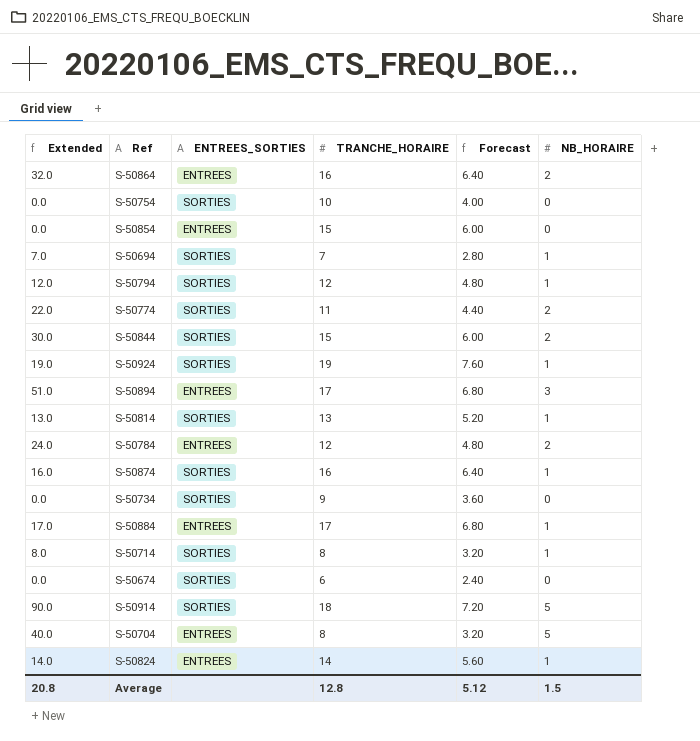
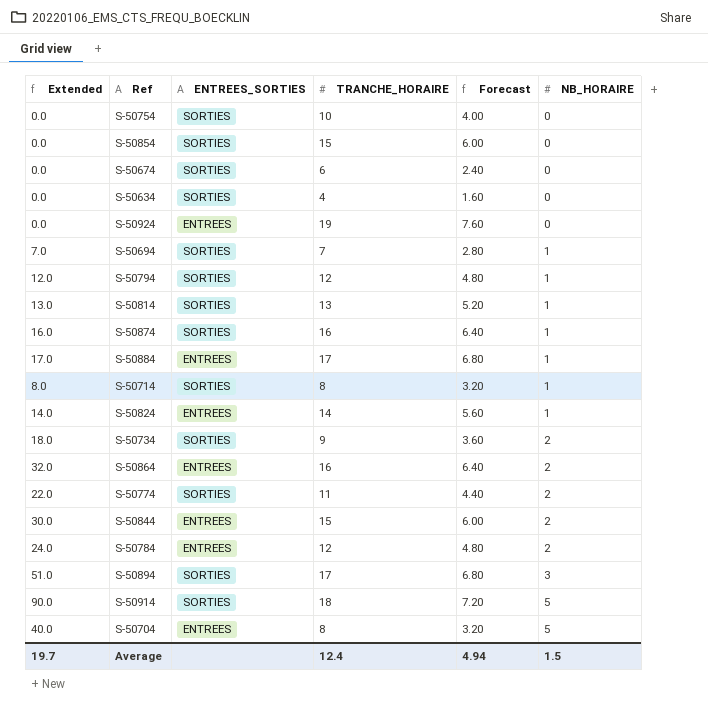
row order: none -> NB_HORAIRE ascending
S-50854 | ENTREES_SORTIES: ENTREES -> SORTIES
row S-50634: none -> 0.0 | SORTIES | 4 | 1.60 | 0
S-50924 | Extended: 19.0 -> 0.0
S-50924 | ENTREES_SORTIES: SORTIES -> ENTREES
S-50924 | NB_HORAIRE: 1 -> 0
S-50734 | Extended: 0.0 -> 18.0
S-50734 | NB_HORAIRE: 0 -> 2
S-50844 | ENTREES_SORTIES: SORTIES -> ENTREES
S-50894 | ENTREES_SORTIES: ENTREES -> SORTIES
Average | Extended: 20.8 -> 19.7
Average | TRANCHE_HORAIRE: 12.8 -> 12.4
Average | Forecast: 5.12 -> 4.94

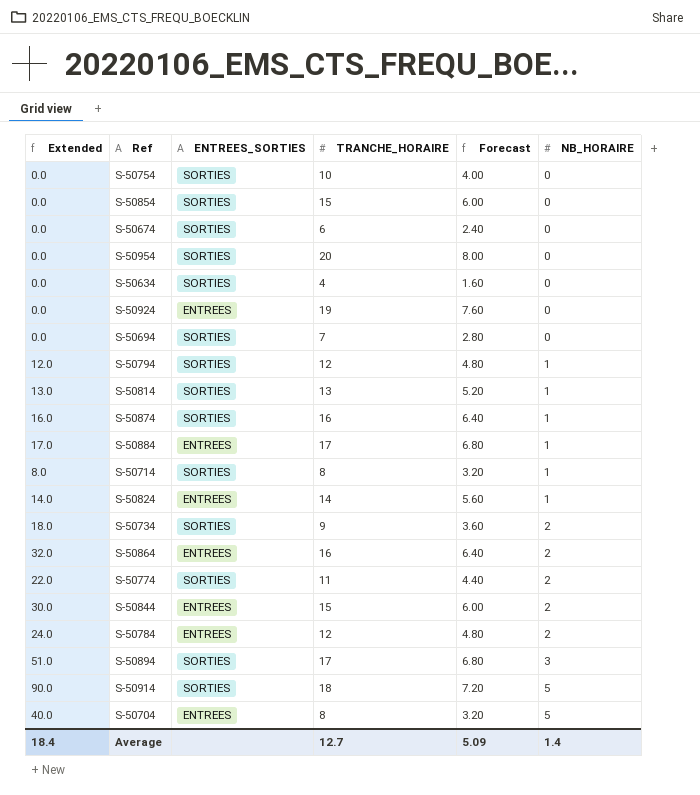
row S-50954: none -> 0.0 | SORTIES | 20 | 8.00 | 0
S-50694 | Extended: 7.0 -> 0.0
S-50694 | NB_HORAIRE: 1 -> 0
Average | Extended: 19.7 -> 18.4
Average | TRANCHE_HORAIRE: 12.4 -> 12.7
Average | Forecast: 4.94 -> 5.09
Average | NB_HORAIRE: 1.5 -> 1.4

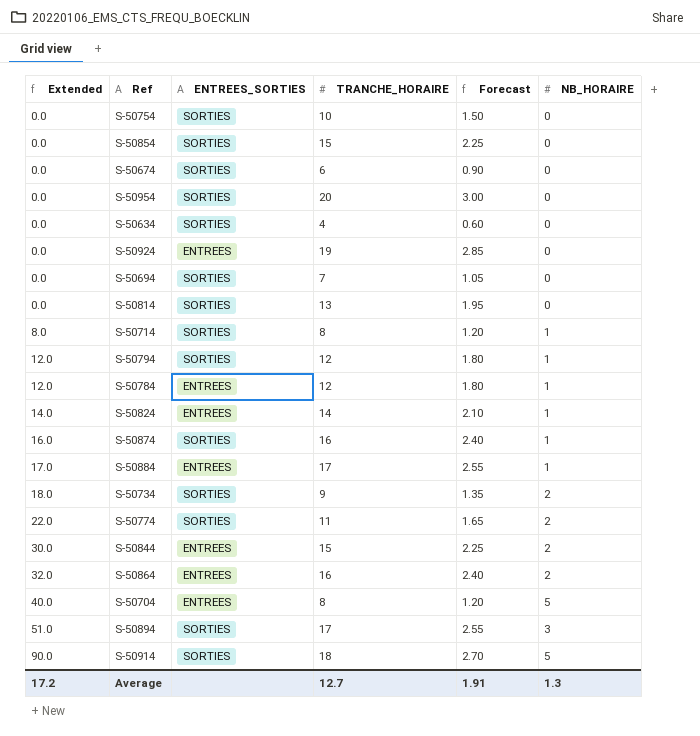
row order: NB_HORAIRE ascending -> Extended ascending
column Forecast | formula: [TRANCHE_HORAIRE] * 0.4 -> [TRANCHE_HORAIRE] * 0.15
S-50814 | Extended: 13.0 -> 0.0
S-50814 | NB_HORAIRE: 1 -> 0
S-50784 | Extended: 24.0 -> 12.0
S-50784 | NB_HORAIRE: 2 -> 1
Average | Extended: 18.4 -> 17.2
Average | Forecast: 5.09 -> 1.91
Average | NB_HORAIRE: 1.4 -> 1.3

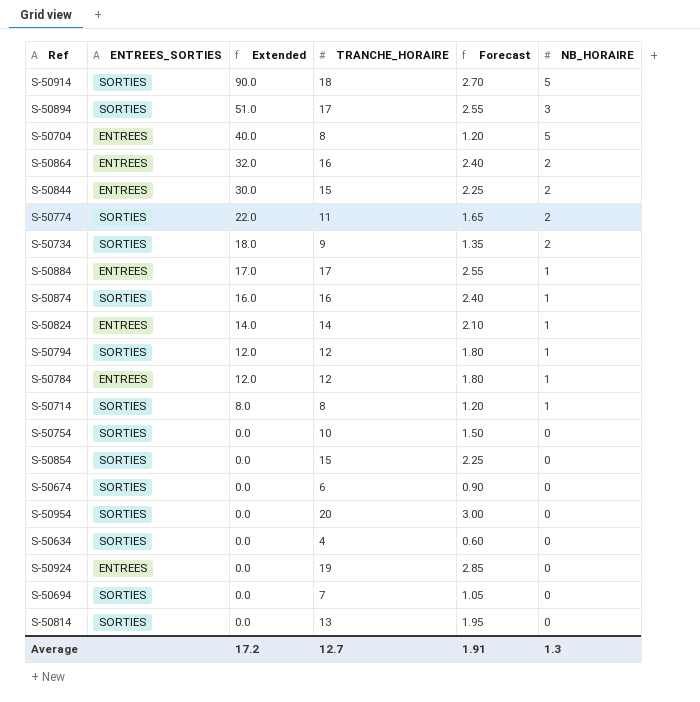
row order: Extended ascending -> Extended descending
column Extended | position: 1 -> 3

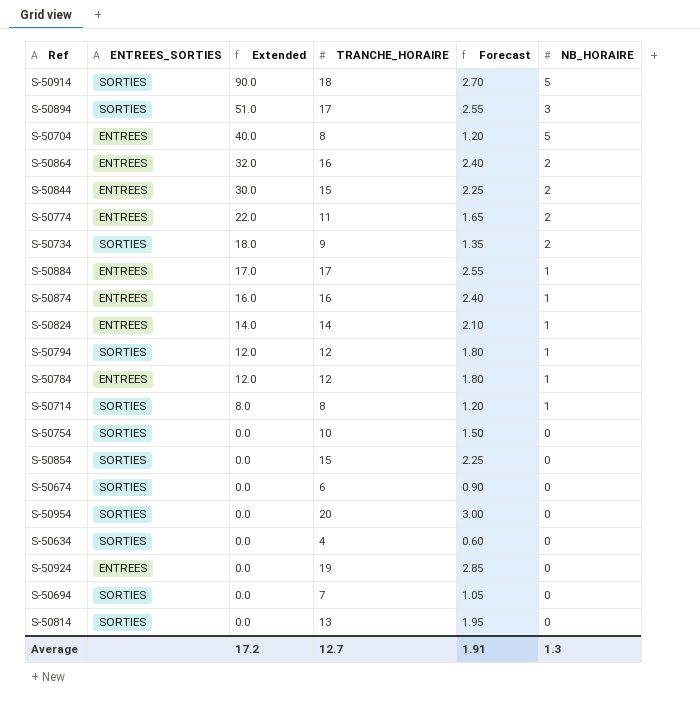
S-50774 | ENTREES_SORTIES: SORTIES -> ENTREES
S-50874 | ENTREES_SORTIES: SORTIES -> ENTREES

